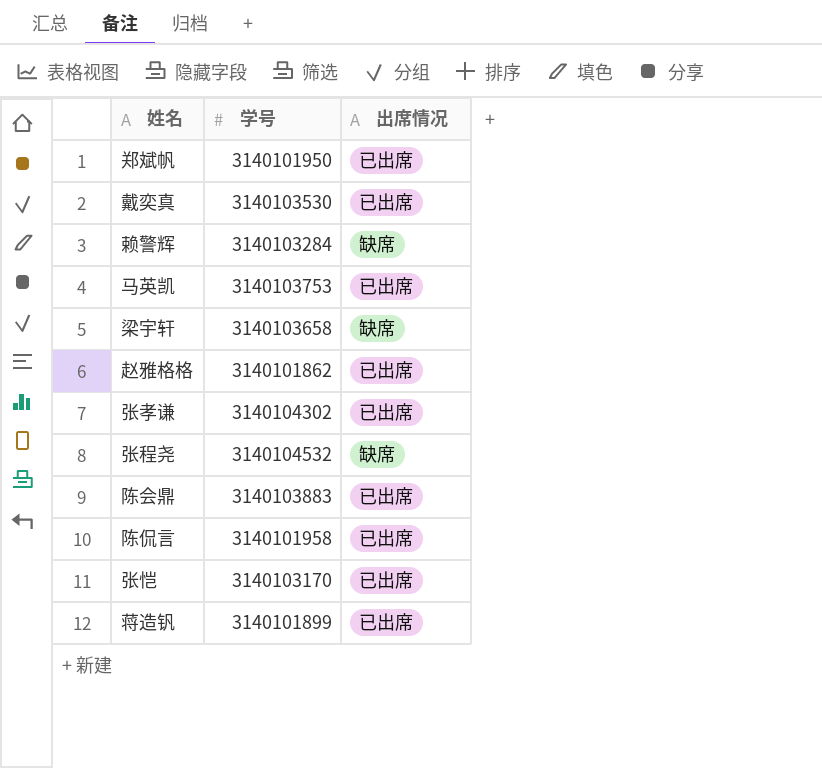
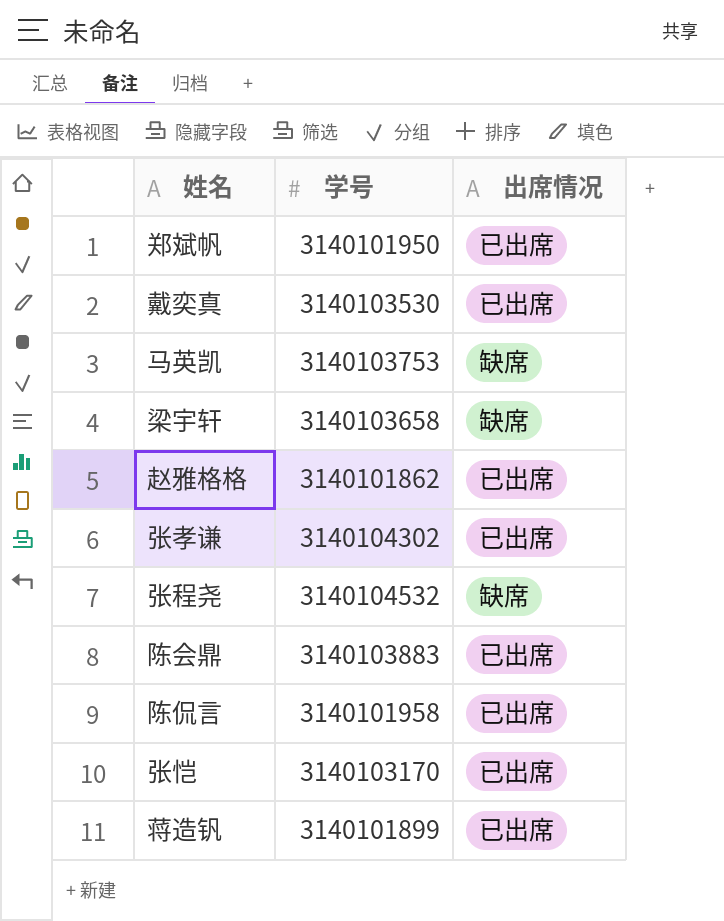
row 赖警辉: 3140103284 | 缺席 -> none
马英凯 | 出席情况: 已出席 -> 缺席

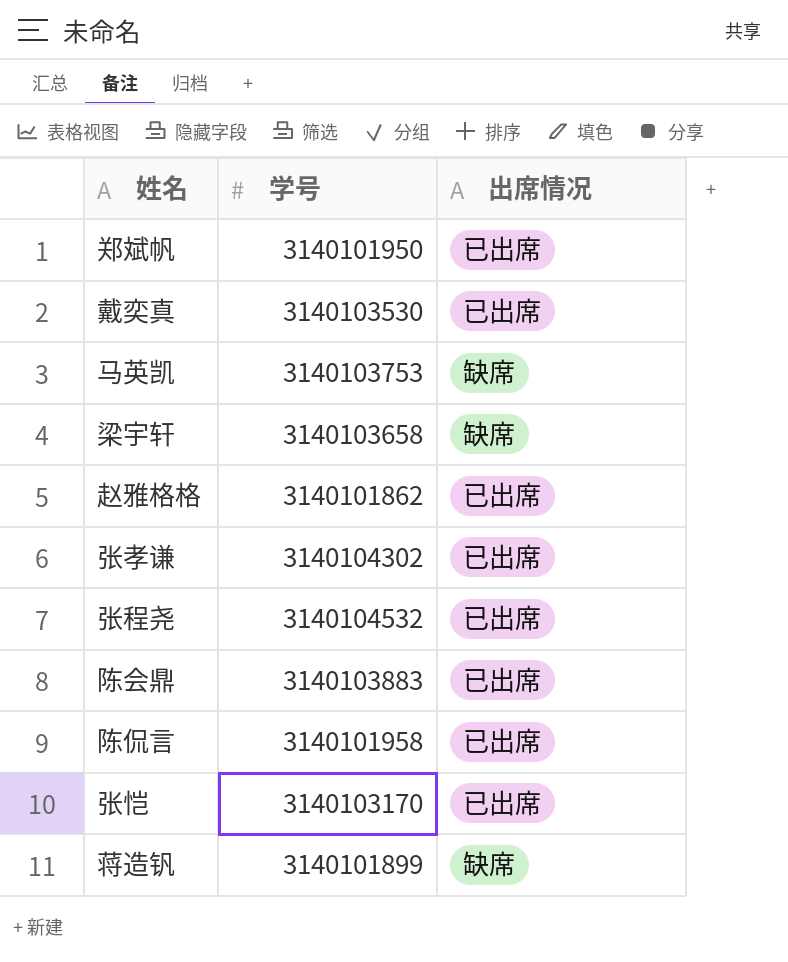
张程尧 | 出席情况: 缺席 -> 已出席
蒋造钒 | 出席情况: 已出席 -> 缺席

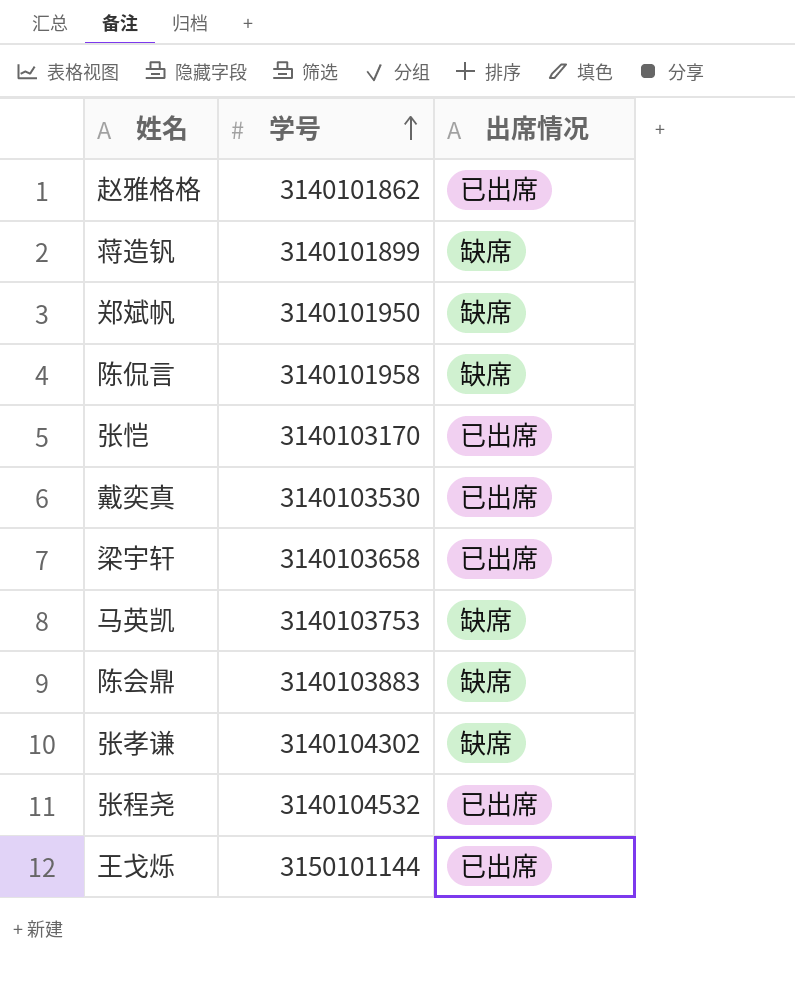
row order: none -> 学号 ascending
郑斌帆 | 出席情况: 已出席 -> 缺席
陈侃言 | 出席情况: 已出席 -> 缺席
梁宇轩 | 出席情况: 缺席 -> 已出席
陈会鼎 | 出席情况: 已出席 -> 缺席
张孝谦 | 出席情况: 已出席 -> 缺席
row 王戈烁: none -> 3150101144 | 已出席

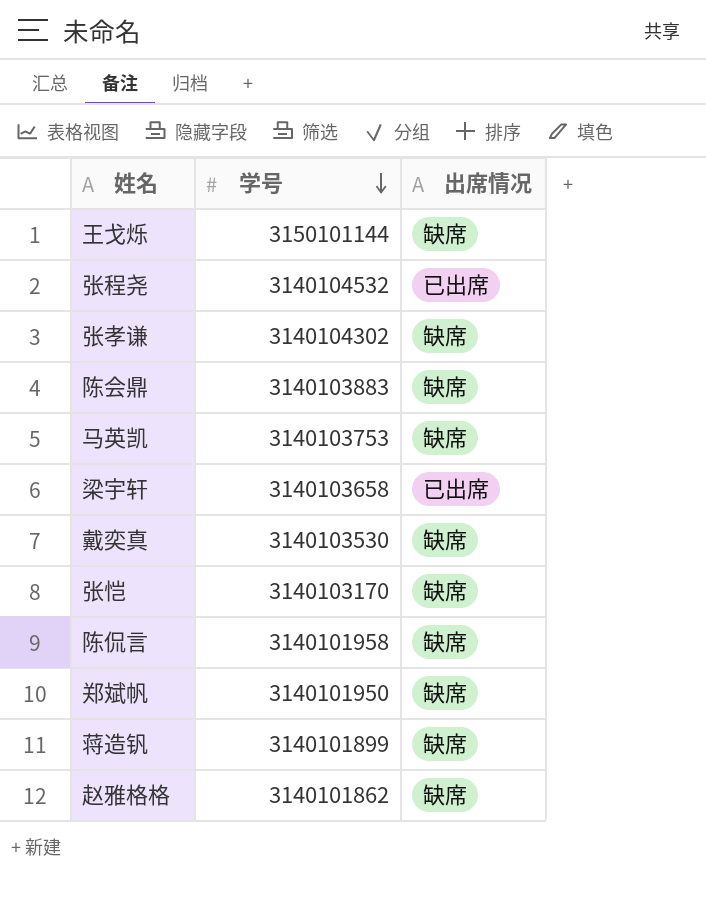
row order: 学号 ascending -> 学号 descending
王戈烁 | 出席情况: 已出席 -> 缺席
戴奕真 | 出席情况: 已出席 -> 缺席
张恺 | 出席情况: 已出席 -> 缺席
赵雅格格 | 出席情况: 已出席 -> 缺席

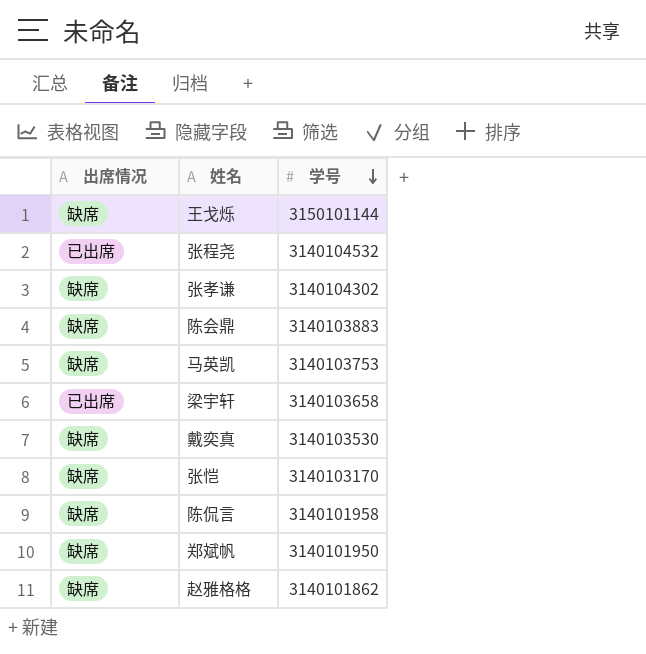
column 出席情况 | position: 3 -> 1
row 蒋造钒: 3140101899 | 缺席 -> none

